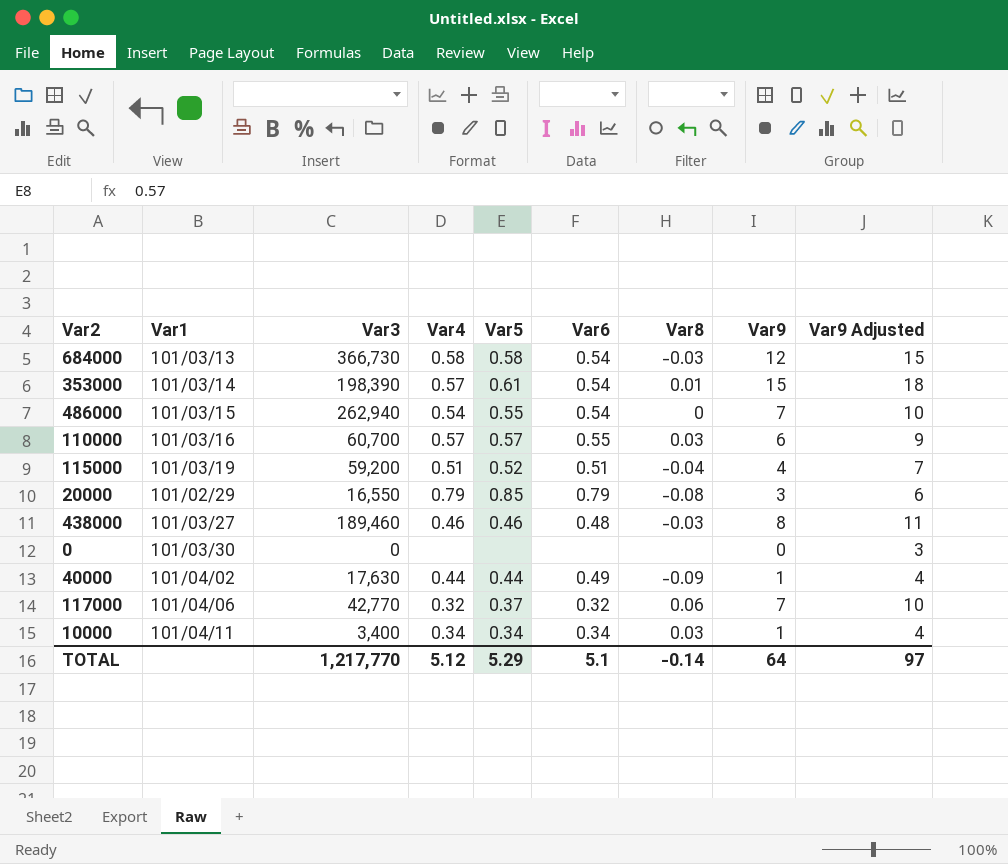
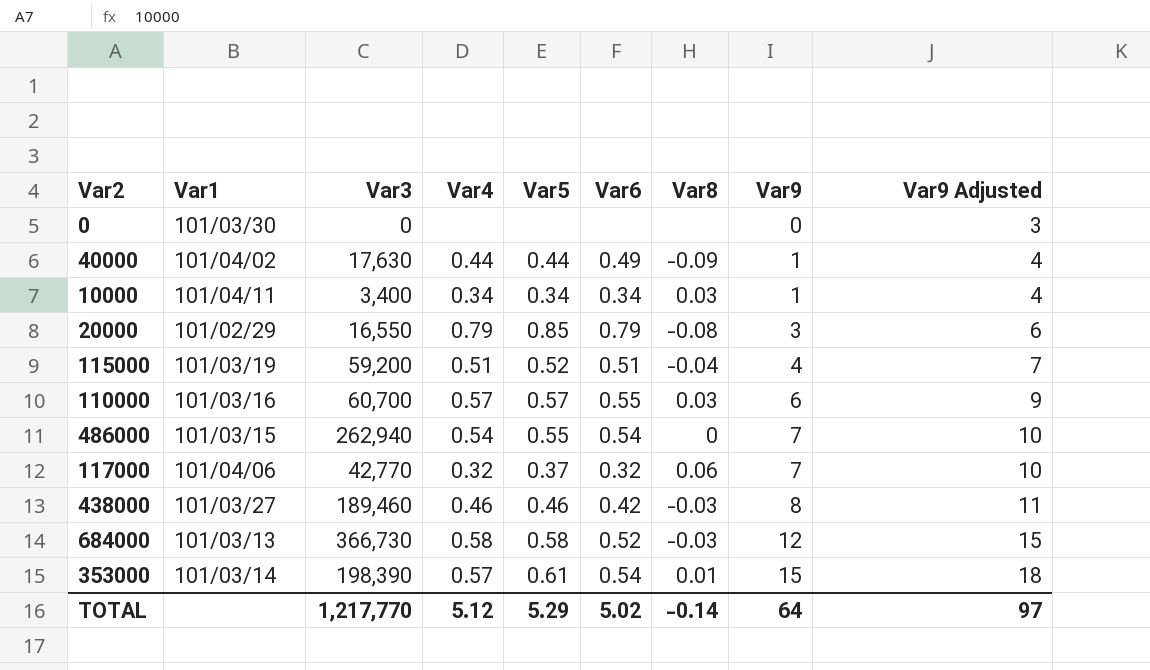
row order: none -> Var9 ascending
438000 | Var6: 0.48 -> 0.42
684000 | Var6: 0.54 -> 0.52
TOTAL | Var6: 5.1 -> 5.02

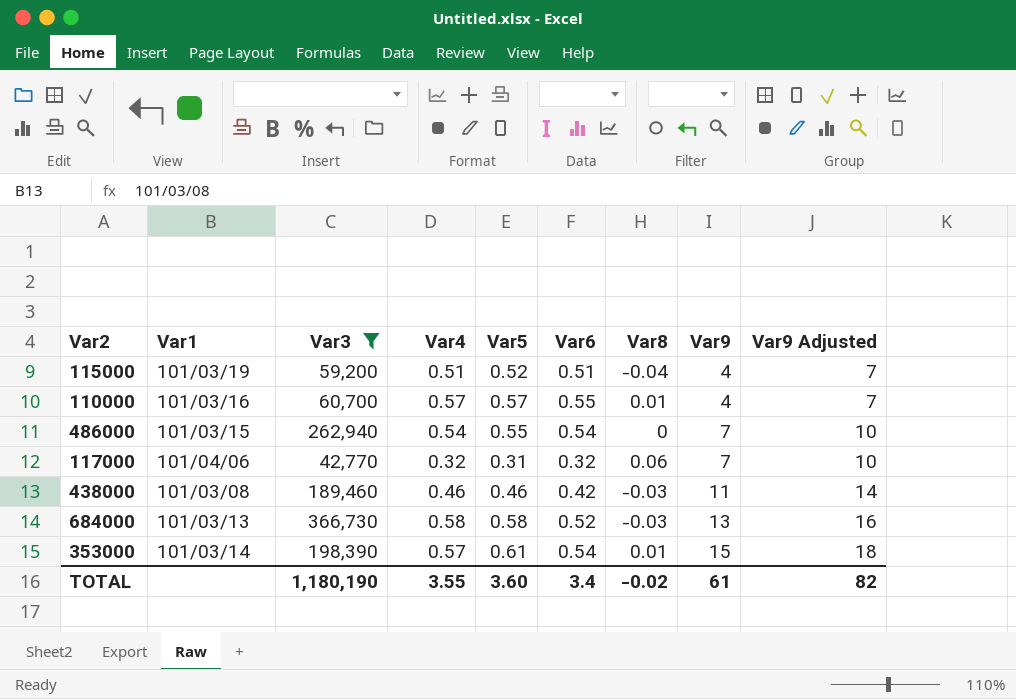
filter: none -> Var3 >= 42,770
110000 | Var8: 0.03 -> 0.01
110000 | Var9: 6 -> 4
110000 | Var9 Adjusted: 9 -> 7
117000 | Var5: 0.37 -> 0.31
438000 | Var1: 101/03/27 -> 101/03/08
438000 | Var9: 8 -> 11
438000 | Var9 Adjusted: 11 -> 14
684000 | Var9: 12 -> 13
684000 | Var9 Adjusted: 15 -> 16
TOTAL | Var3: 1,217,770 -> 1,180,190
TOTAL | Var4: 5.12 -> 3.55
TOTAL | Var5: 5.29 -> 3.60
TOTAL | Var6: 5.02 -> 3.4
TOTAL | Var8: -0.14 -> -0.02
TOTAL | Var9: 64 -> 61
TOTAL | Var9 Adjusted: 97 -> 82

